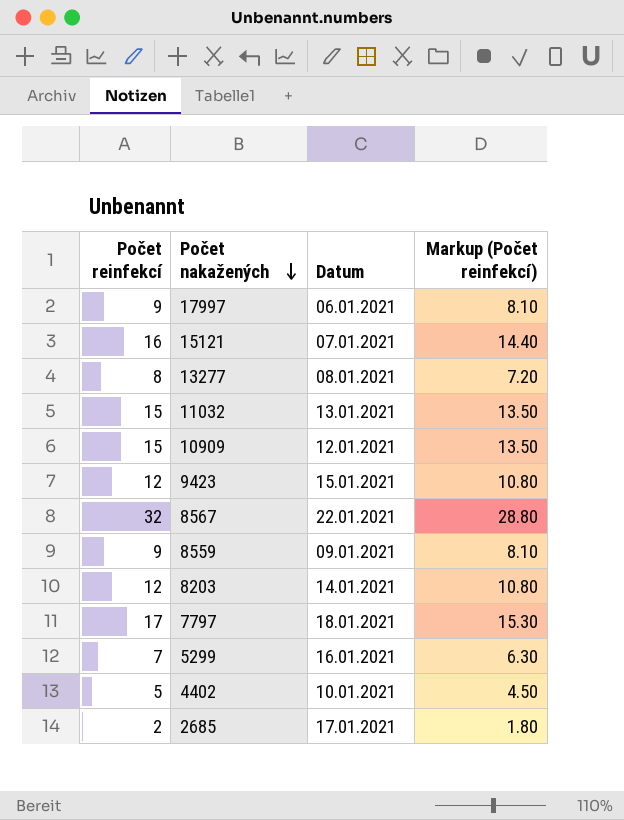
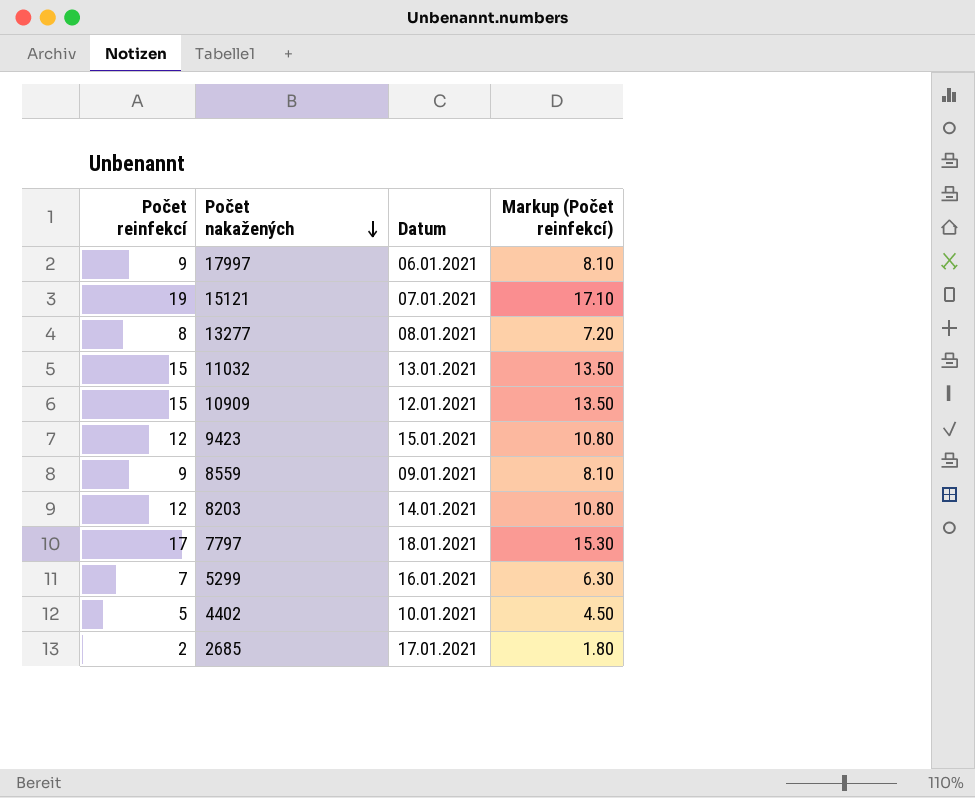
row 8567: 32 | 22.01.2021 | 28.80 -> none
15121 | Počet reinfekcí: 16 -> 19
15121 | Markup (Počet reinfekcí): 14.40 -> 17.10

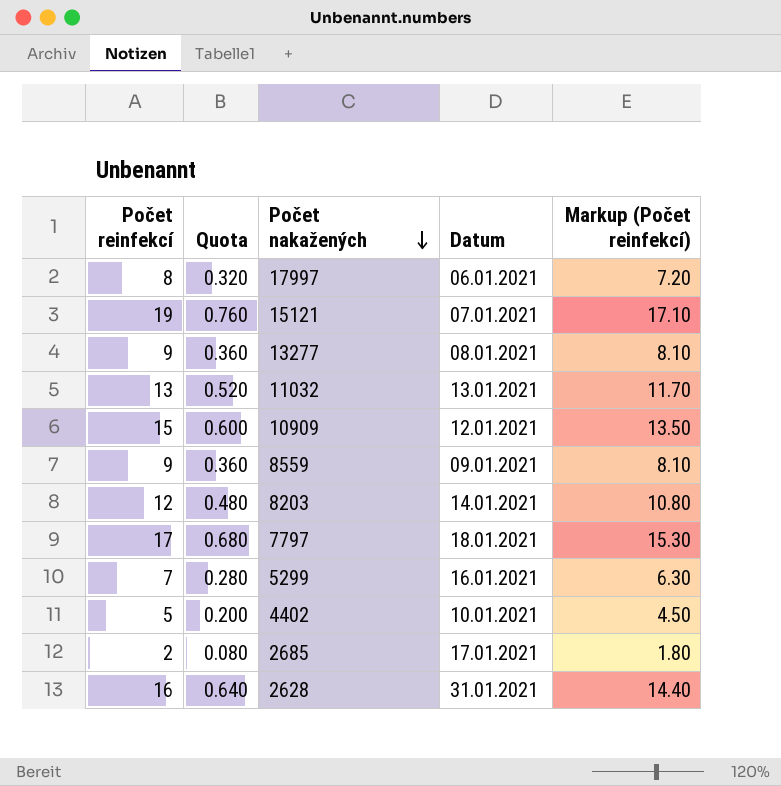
column Quota | formula: none -> [Počet reinfekcí] * 0.04
row 9423: 12 | 15.01.2021 | 10.80 -> none
17997 | Počet reinfekcí: 9 -> 8
17997 | Markup (Počet reinfekcí): 8.10 -> 7.20
13277 | Počet reinfekcí: 8 -> 9
13277 | Markup (Počet reinfekcí): 7.20 -> 8.10
11032 | Počet reinfekcí: 15 -> 13
11032 | Markup (Počet reinfekcí): 13.50 -> 11.70
row 2628: none -> 16 | 0.640 | 31.01.2021 | 14.40

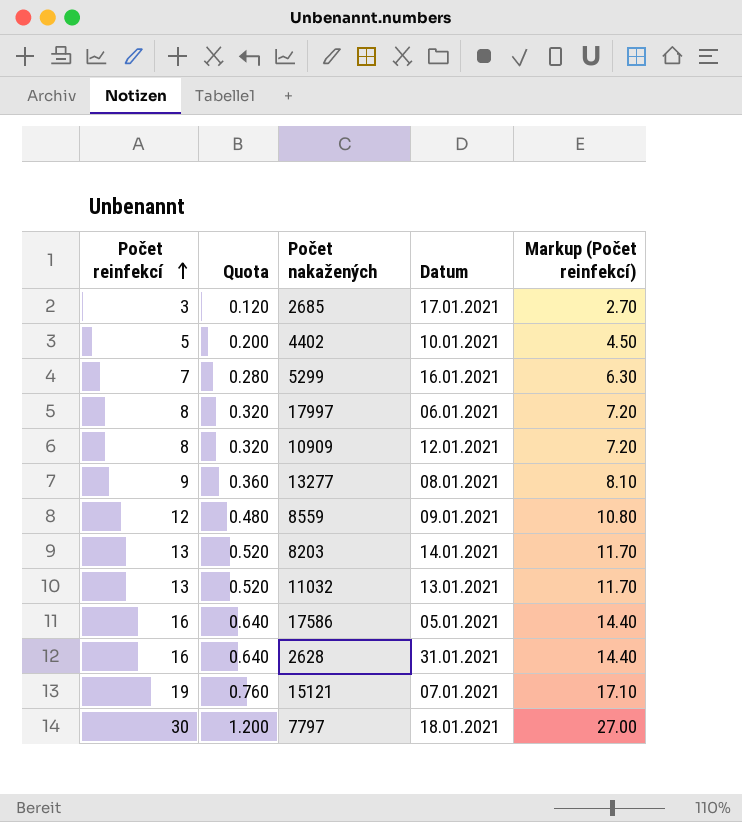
row order: Počet nakažených descending -> Počet reinfekcí ascending
2685 | Počet reinfekcí: 2 -> 3
2685 | Quota: 0.080 -> 0.120
2685 | Markup (Počet reinfekcí): 1.80 -> 2.70
10909 | Počet reinfekcí: 15 -> 8
10909 | Quota: 0.600 -> 0.320
10909 | Markup (Počet reinfekcí): 13.50 -> 7.20
8559 | Počet reinfekcí: 9 -> 12
8559 | Quota: 0.360 -> 0.480
8559 | Markup (Počet reinfekcí): 8.10 -> 10.80
8203 | Počet reinfekcí: 12 -> 13
8203 | Quota: 0.480 -> 0.520
8203 | Markup (Počet reinfekcí): 10.80 -> 11.70
row 17586: none -> 16 | 0.640 | 05.01.2021 | 14.40
7797 | Počet reinfekcí: 17 -> 30
7797 | Quota: 0.680 -> 1.200
7797 | Markup (Počet reinfekcí): 15.30 -> 27.00

